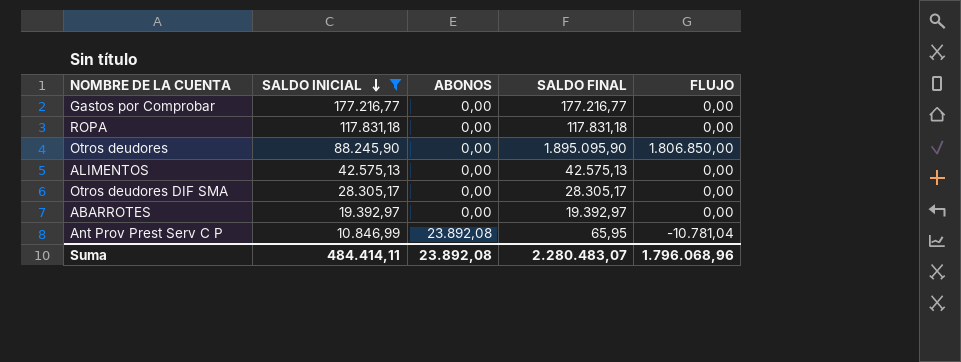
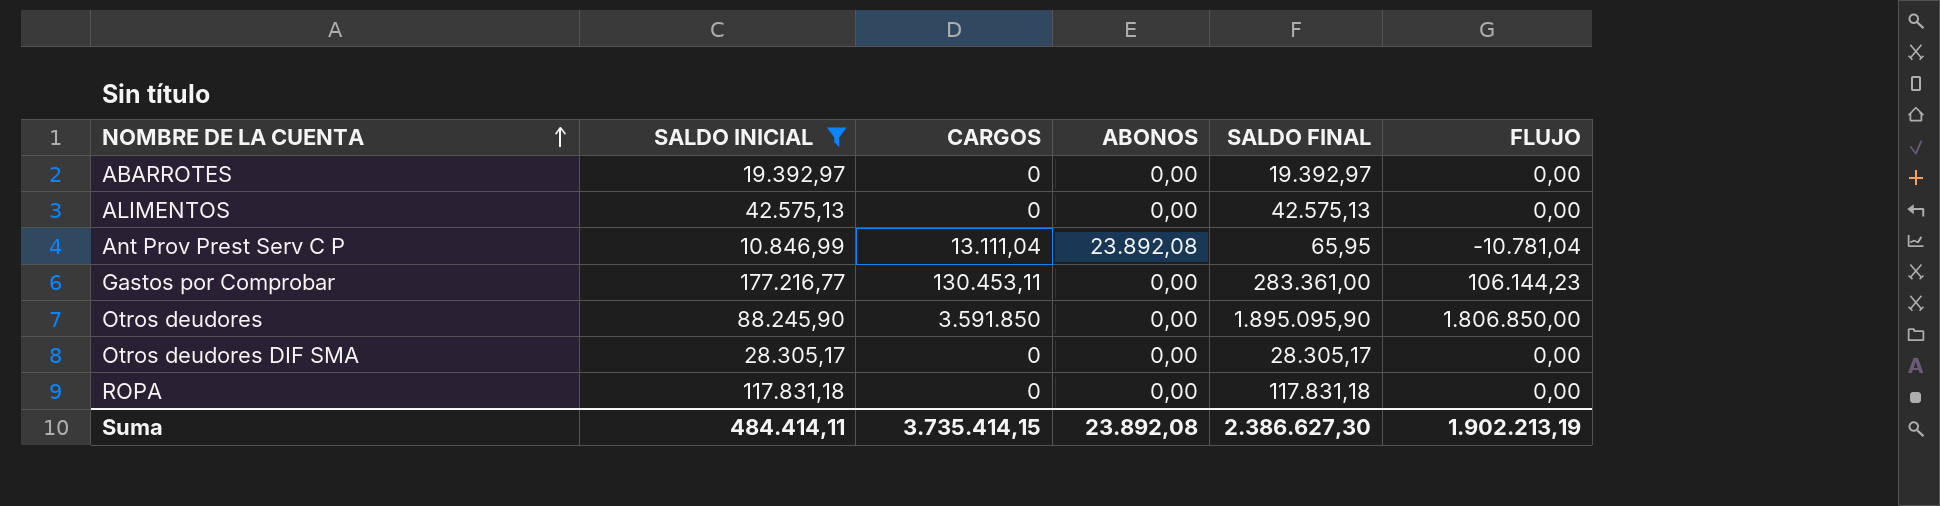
row order: SALDO INICIAL descending -> NOMBRE DE LA CUENTA ascending
column CARGOS | position: none -> 3
Gastos por Comprobar | SALDO FINAL: 177.216,77 -> 283.361,00
Gastos por Comprobar | FLUJO: 0,00 -> 106.144,23
Suma | SALDO FINAL: 2.280.483,07 -> 2.386.627,30
Suma | FLUJO: 1.796.068,96 -> 1.902.213,19

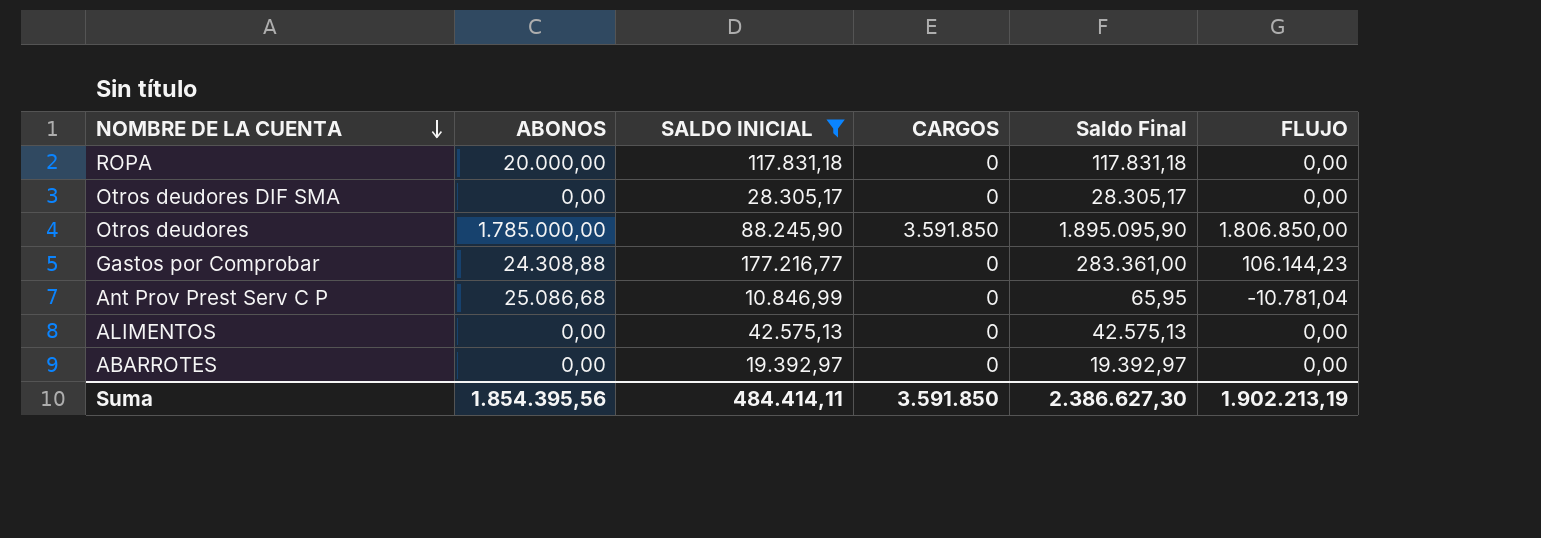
row order: NOMBRE DE LA CUENTA ascending -> NOMBRE DE LA CUENTA descending
column ABONOS | position: 4 -> 2
column name: SALDO FINAL -> Saldo Final
ROPA | ABONOS: 0,00 -> 20.000,00
Otros deudores | ABONOS: 0,00 -> 1.785.000,00
Gastos por Comprobar | ABONOS: 0,00 -> 24.308,88
Gastos por Comprobar | CARGOS: 130.453,11 -> 0
Ant Prov Prest Serv C P | ABONOS: 23.892,08 -> 25.086,68
Ant Prov Prest Serv C P | CARGOS: 13.111,04 -> 0
Suma | ABONOS: 23.892,08 -> 1.854.395,56
Suma | CARGOS: 3.735.414,15 -> 3.591.850

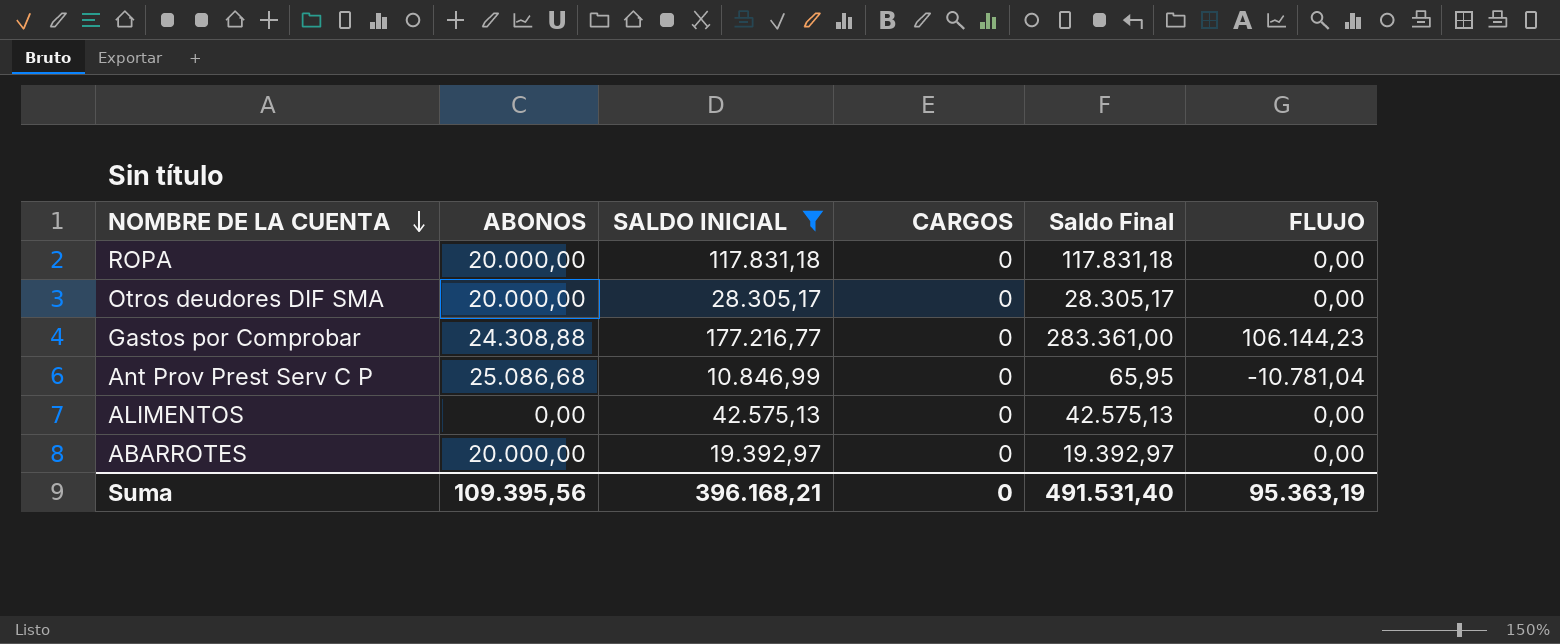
row Otros deudores: 1.785.000,00 | 88.245,90 | 3.591.850 | 1.895.095,90 | 1.806.850,00 -> none
Otros deudores DIF SMA | ABONOS: 0,00 -> 20.000,00
ABARROTES | ABONOS: 0,00 -> 20.000,00
Suma | ABONOS: 1.854.395,56 -> 109.395,56
Suma | SALDO INICIAL: 484.414,11 -> 396.168,21
Suma | CARGOS: 3.591.850 -> 0
Suma | Saldo Final: 2.386.627,30 -> 491.531,40
Suma | FLUJO: 1.902.213,19 -> 95.363,19

